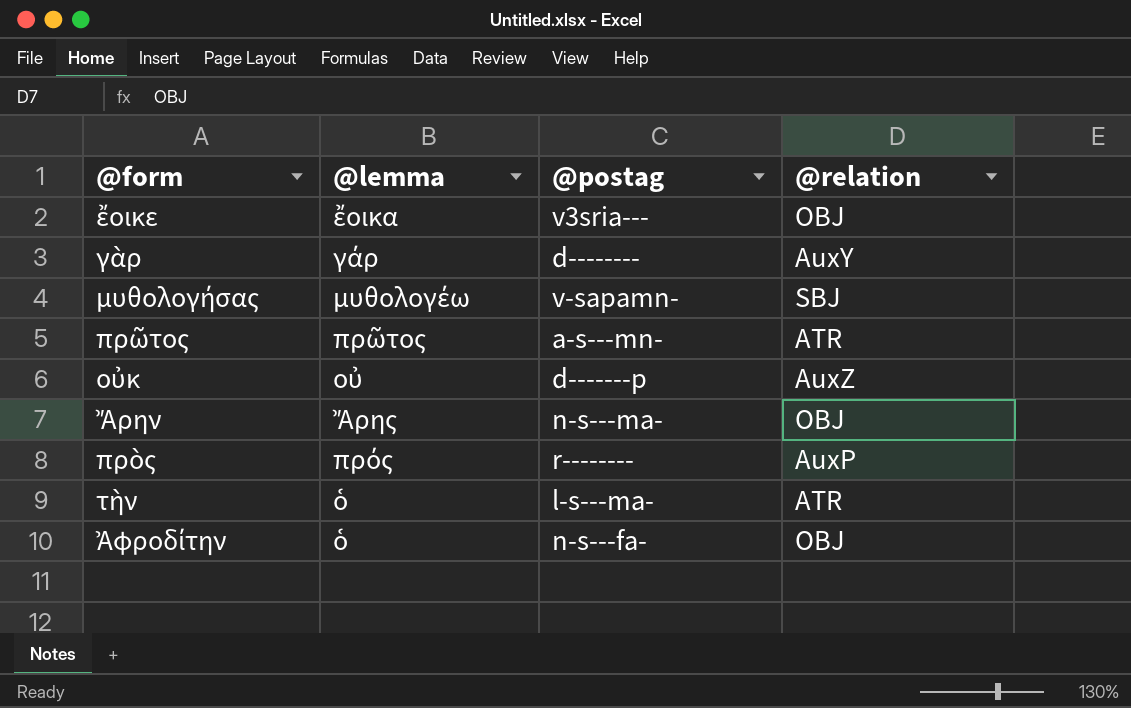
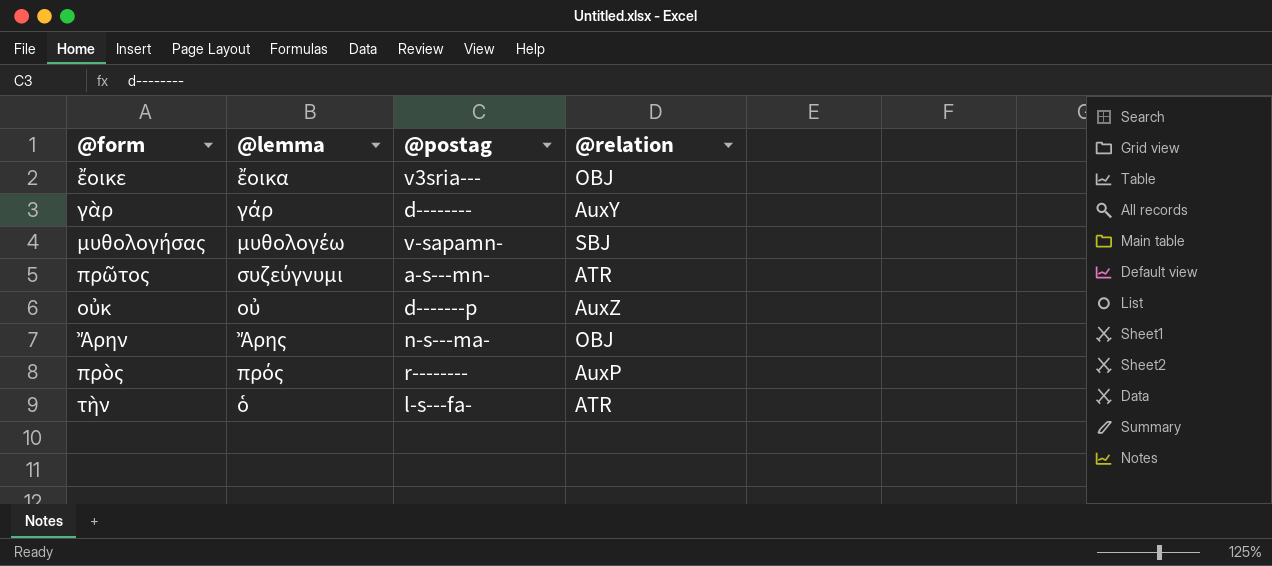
row Ἀφροδίτην: ὁ | n-s---fa- | OBJ -> none
πρῶτος | @lemma: πρῶτος -> συζεύγνυμι
τὴν | @postag: l-s---ma- -> l-s---fa-

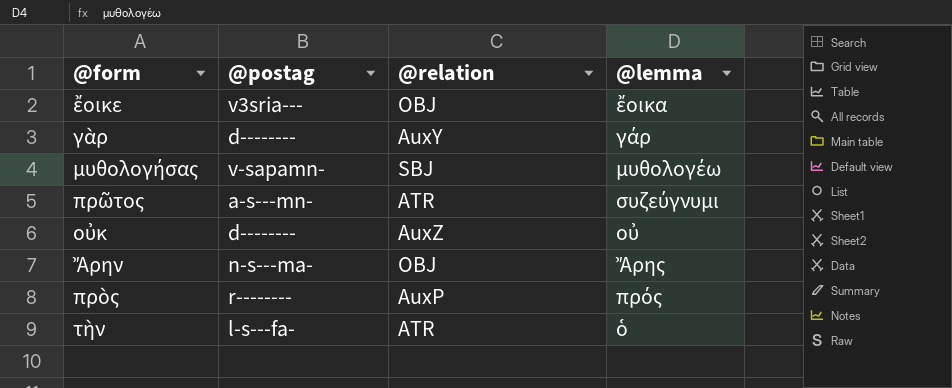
column @lemma | position: 2 -> 4
οὐκ | @postag: d-------p -> d--------

